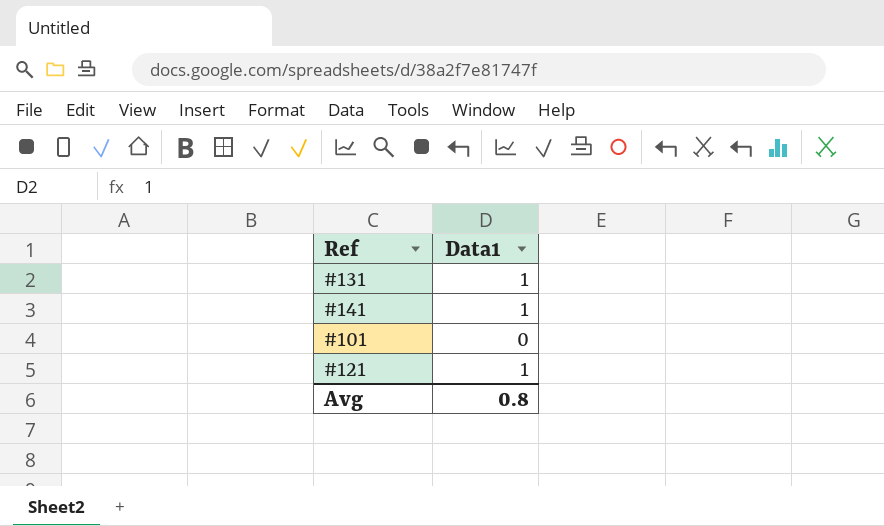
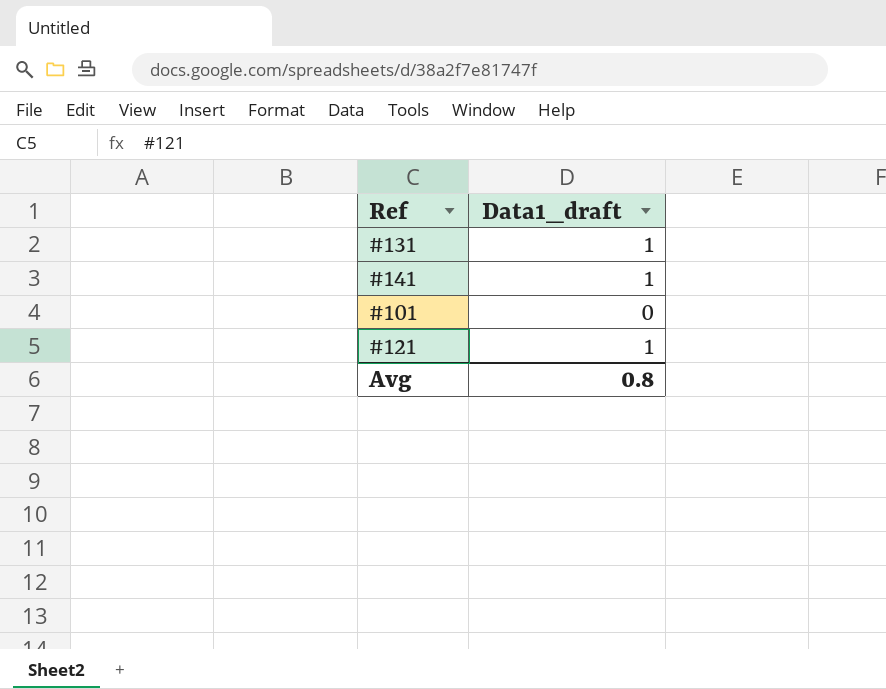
column name: Data1 -> Data1_draft

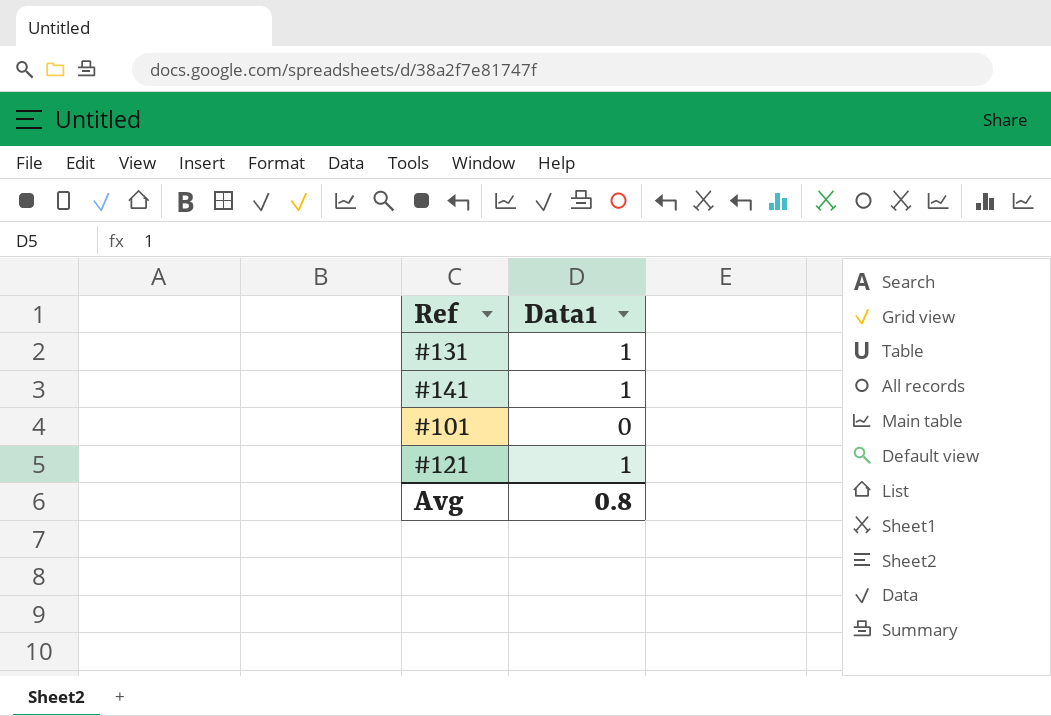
column name: Data1_draft -> Data1

